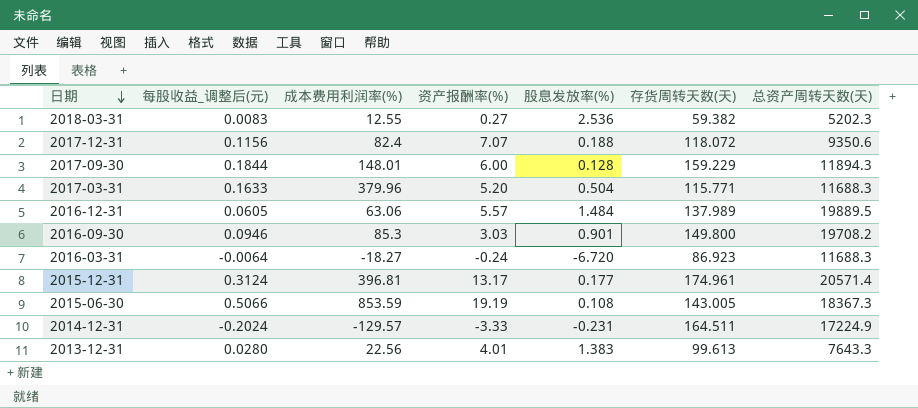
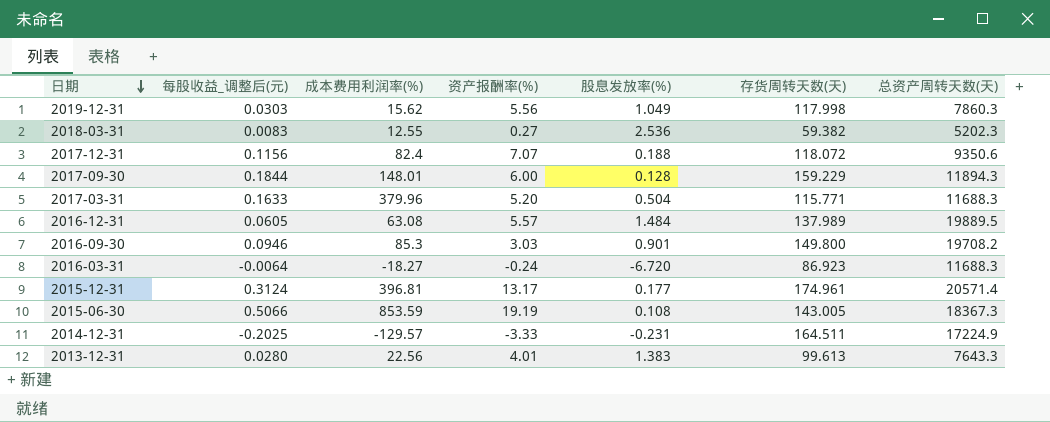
row 2019-12-31: none -> 0.0303 | 15.62 | 5.56 | 1.049 | 117.998 | 7860.3
2016-12-31 | 成本费用利润率(%): 63.06 -> 63.08
2014-12-31 | 每股收益_调整后(元): -0.2024 -> -0.2025

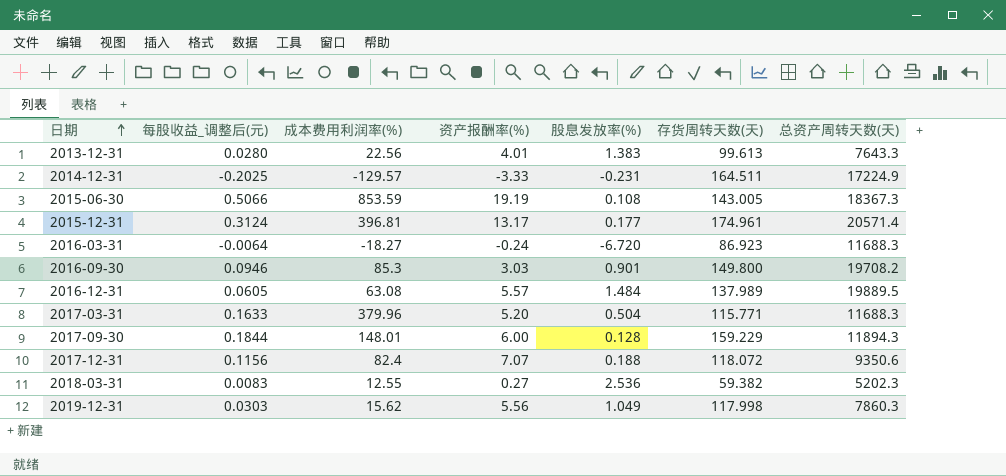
row order: 日期 descending -> 日期 ascending

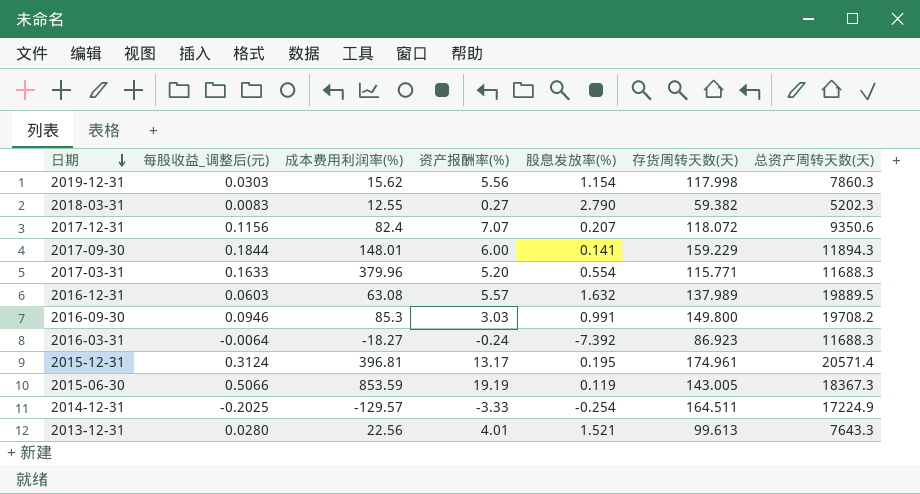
row order: 日期 ascending -> 日期 descending
2019-12-31 | 股息发放率(%): 1.049 -> 1.154
2018-03-31 | 股息发放率(%): 2.536 -> 2.790
2017-12-31 | 股息发放率(%): 0.188 -> 0.207
2017-09-30 | 股息发放率(%): 0.128 -> 0.141
2017-03-31 | 股息发放率(%): 0.504 -> 0.554
2016-12-31 | 每股收益_调整后(元): 0.0605 -> 0.0603
2016-12-31 | 股息发放率(%): 1.484 -> 1.632
2016-09-30 | 股息发放率(%): 0.901 -> 0.991
2016-03-31 | 股息发放率(%): -6.720 -> -7.392
2015-12-31 | 股息发放率(%): 0.177 -> 0.195
2015-06-30 | 股息发放率(%): 0.108 -> 0.119
2014-12-31 | 股息发放率(%): -0.231 -> -0.254
2013-12-31 | 股息发放率(%): 1.383 -> 1.521

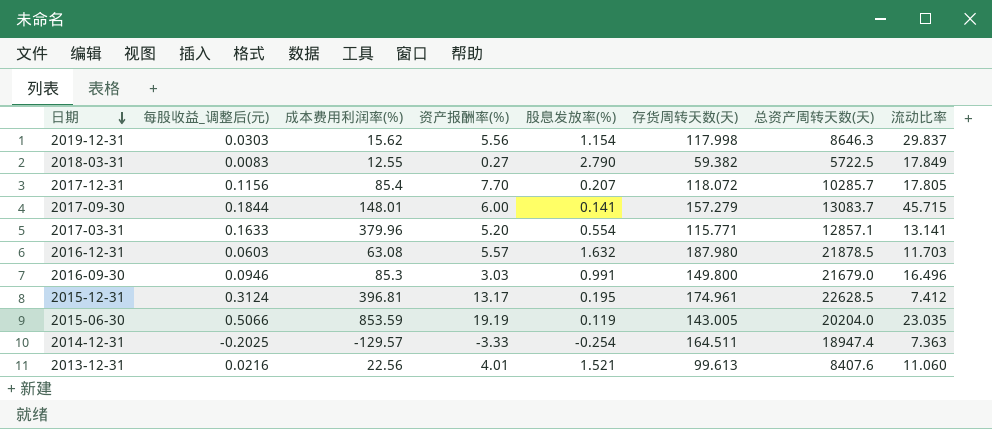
column 流动比率 | position: none -> 8
row 2016-03-31: -0.0064 | -18.27 | -0.24 | -7.392 | 86.923 | 11688.3 -> none
2019-12-31 | 总资产周转天数(天): 7860.3 -> 8646.3
2018-03-31 | 总资产周转天数(天): 5202.3 -> 5722.5
2017-12-31 | 成本费用利润率(%): 82.4 -> 85.4
2017-12-31 | 资产报酬率(%): 7.07 -> 7.70
2017-12-31 | 总资产周转天数(天): 9350.6 -> 10285.7
2017-09-30 | 存货周转天数(天): 159.229 -> 157.279
2017-09-30 | 总资产周转天数(天): 11894.3 -> 13083.7
2017-03-31 | 总资产周转天数(天): 11688.3 -> 12857.1
2016-12-31 | 存货周转天数(天): 137.989 -> 187.980
2016-12-31 | 总资产周转天数(天): 19889.5 -> 21878.5
2016-09-30 | 总资产周转天数(天): 19708.2 -> 21679.0
2015-12-31 | 总资产周转天数(天): 20571.4 -> 22628.5
2015-06-30 | 总资产周转天数(天): 18367.3 -> 20204.0
2014-12-31 | 总资产周转天数(天): 17224.9 -> 18947.4
2013-12-31 | 每股收益_调整后(元): 0.0280 -> 0.0216
2013-12-31 | 总资产周转天数(天): 7643.3 -> 8407.6

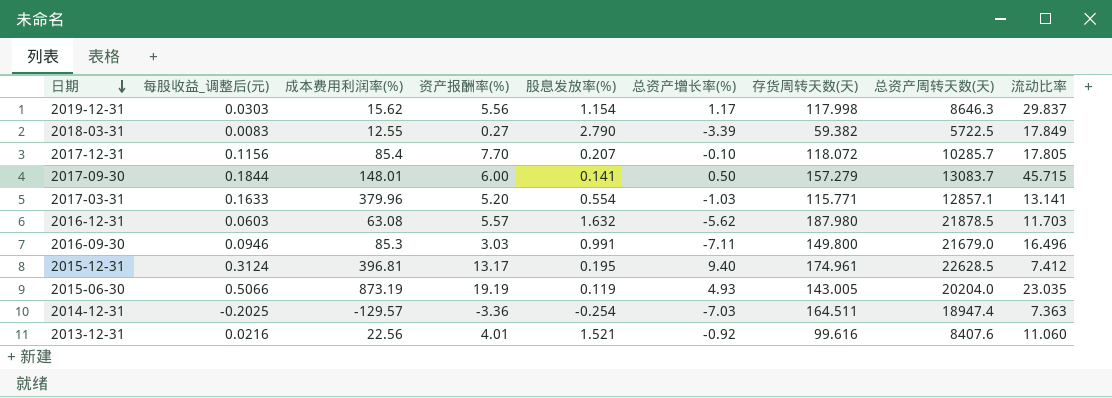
column 总资产增长率(%) | position: none -> 6
2015-06-30 | 成本费用利润率(%): 853.59 -> 873.19
2014-12-31 | 资产报酬率(%): -3.33 -> -3.36
2013-12-31 | 存货周转天数(天): 99.613 -> 99.616

